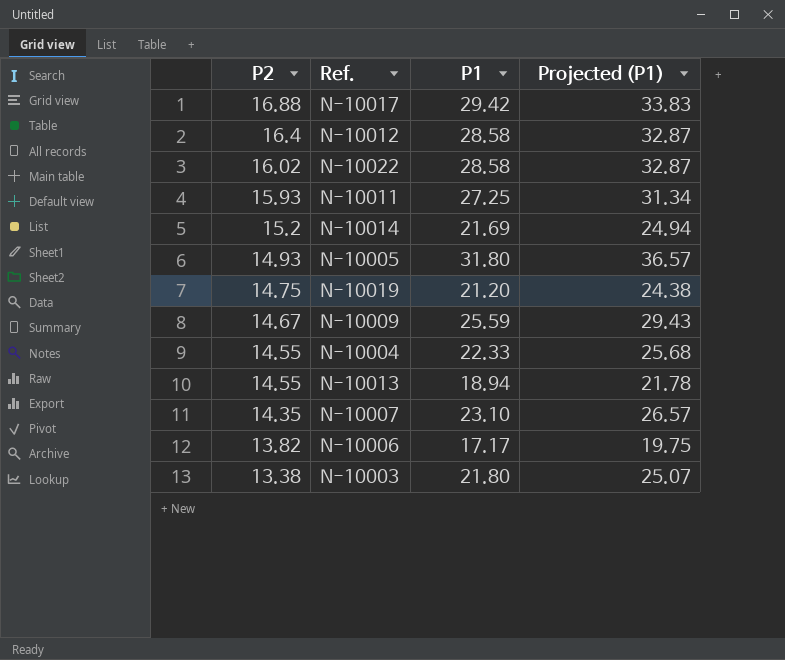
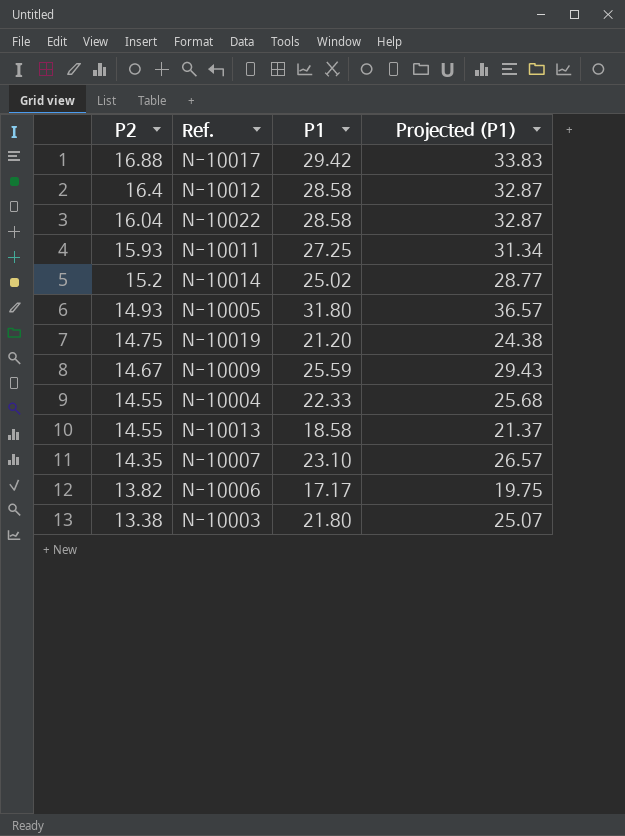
N-10022 | P2: 16.02 -> 16.04
N-10014 | P1: 21.69 -> 25.02
N-10014 | Projected (P1): 24.94 -> 28.77
N-10013 | P1: 18.94 -> 18.58
N-10013 | Projected (P1): 21.78 -> 21.37

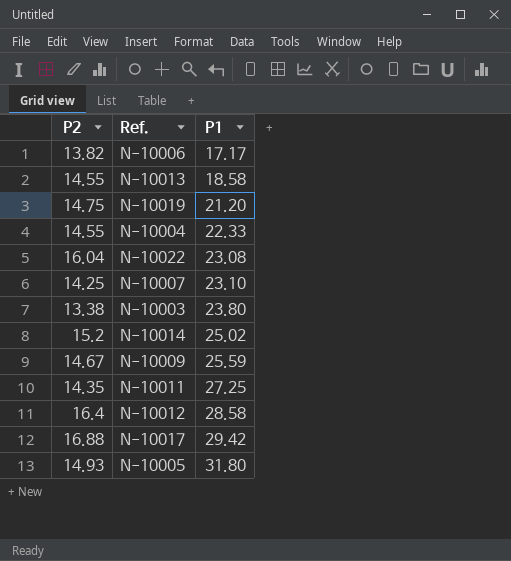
row order: P2 descending -> P1 ascending
column Projected (P1) | formula: [P1] * 1.15 -> none
N-10022 | P1: 28.58 -> 23.08
N-10007 | P2: 14.35 -> 14.25
N-10003 | P1: 21.80 -> 23.80
N-10011 | P2: 15.93 -> 14.35

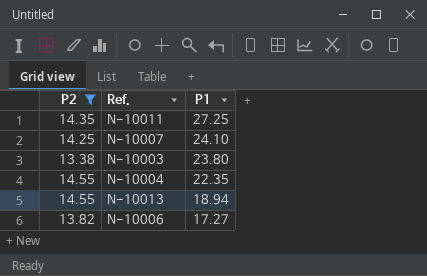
filter: none -> P2 <= 14.55
row order: P1 ascending -> P1 descending
N-10007 | P1: 23.10 -> 24.10
N-10004 | P1: 22.33 -> 22.35
N-10013 | P1: 18.58 -> 18.94
N-10006 | P1: 17.17 -> 17.27

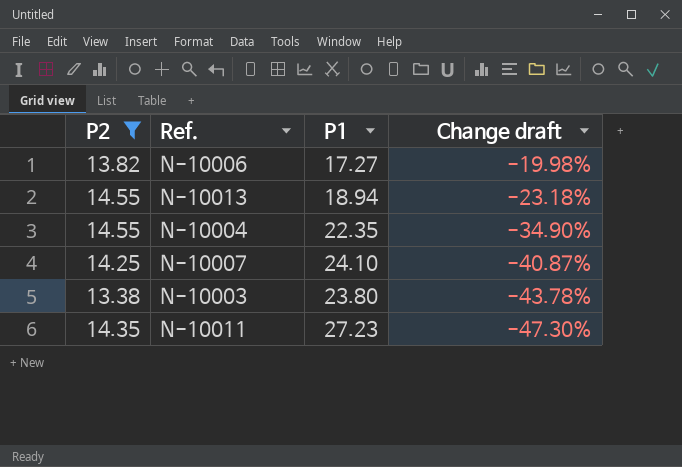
row order: P1 descending -> Change draft descending
column Change draft | formula: none -> ([P2] - [P1]) / [P1]
N-10011 | P1: 27.25 -> 27.23

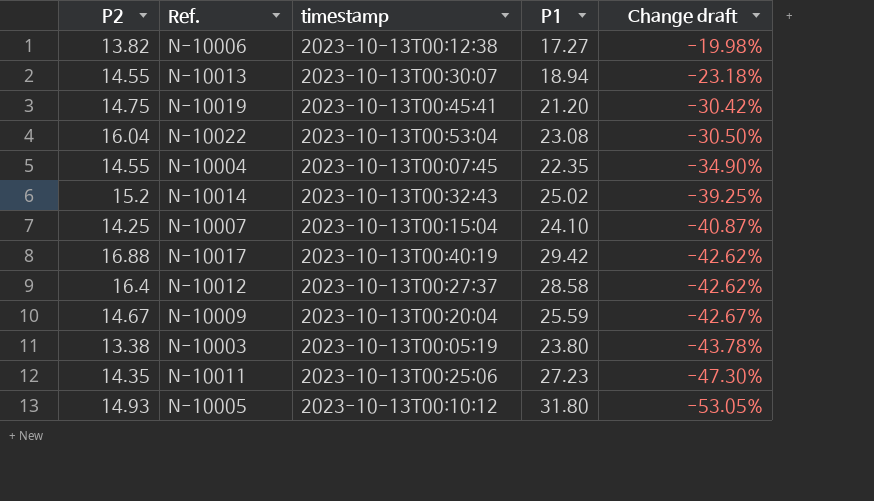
filter: P2 <= 14.55 -> none
column timestamp | position: none -> 3

